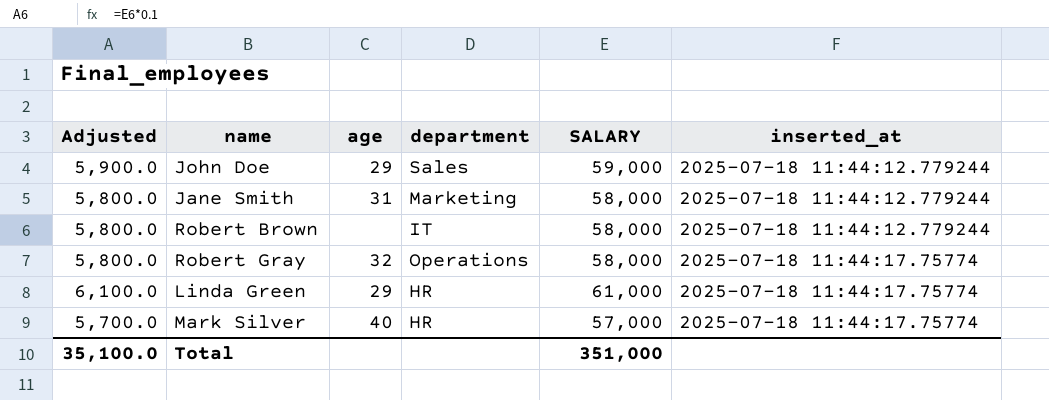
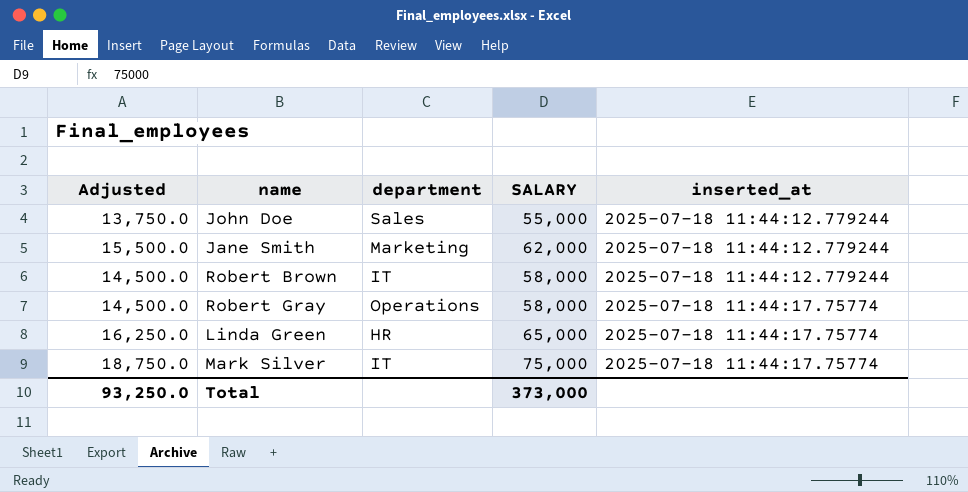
column age | position: 3 -> none
column Adjusted | formula: [SALARY] * 0.1 -> [SALARY] * 0.25
John Doe | SALARY: 59,000 -> 55,000
Jane Smith | SALARY: 58,000 -> 62,000
Linda Green | SALARY: 61,000 -> 65,000
Mark Silver | department: HR -> IT
Mark Silver | SALARY: 57,000 -> 75,000
Total | Adjusted: 35,100.0 -> 93,250.0
Total | SALARY: 351,000 -> 373,000

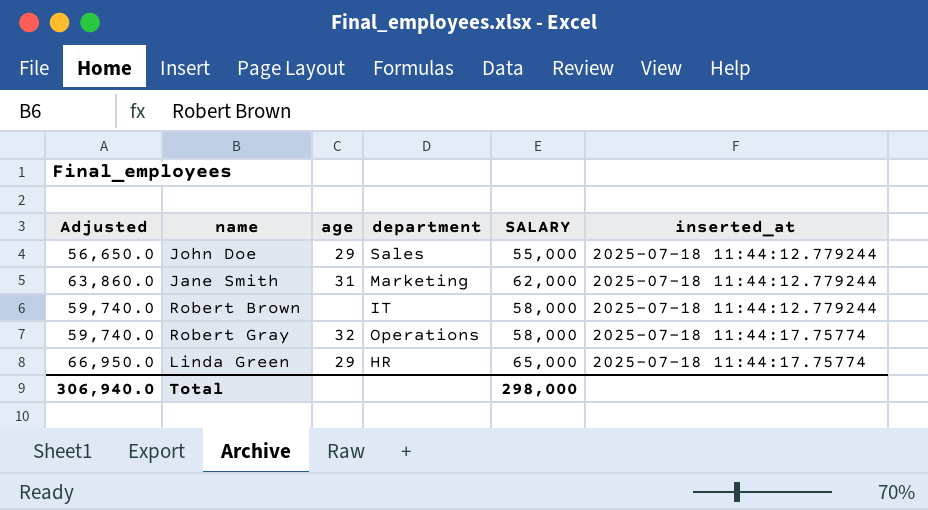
column Adjusted | formula: [SALARY] * 0.25 -> [SALARY] * 1.03
column age | position: none -> 3
row Mark Silver: 18,750.0 | IT | 75,000 | 2025-07-18 11:44:17.75774 -> none
Total | Adjusted: 93,250.0 -> 306,940.0
Total | SALARY: 373,000 -> 298,000

